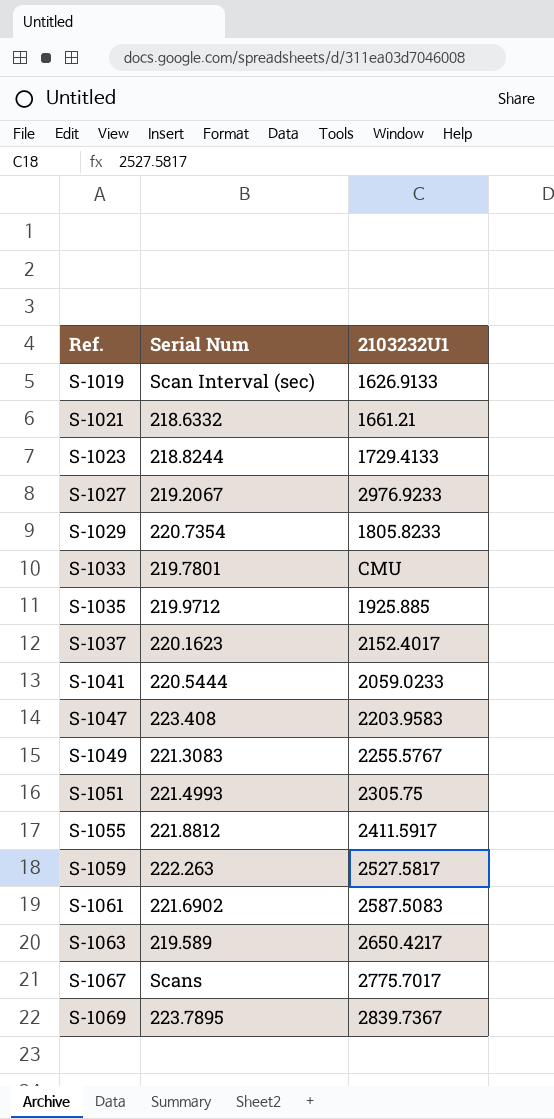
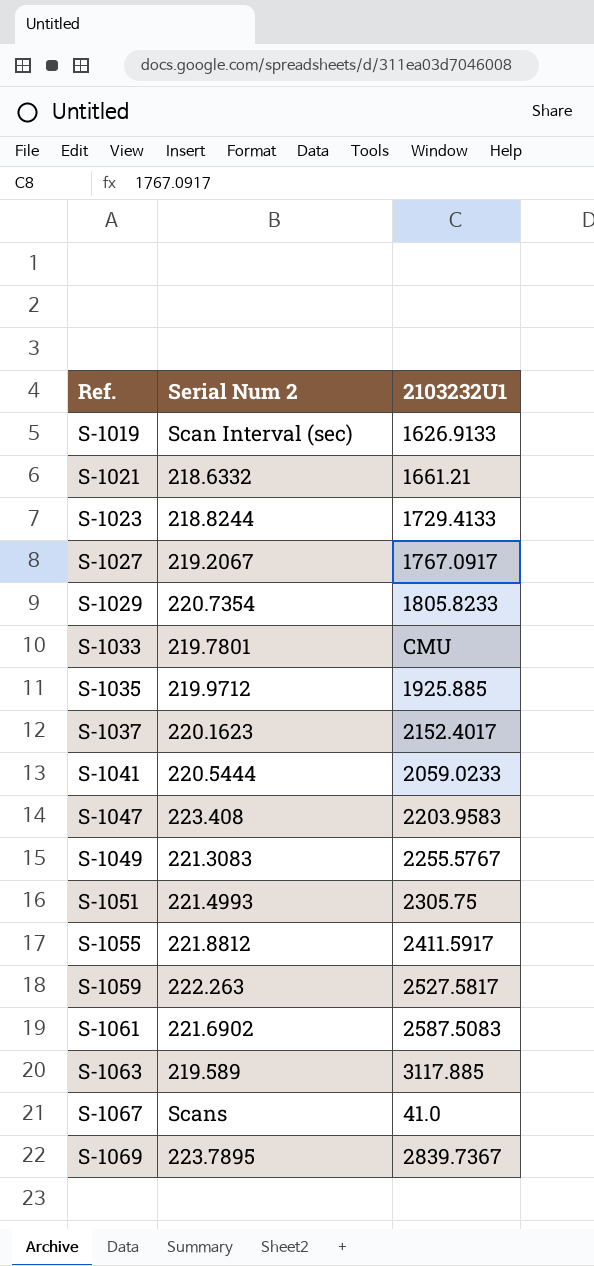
column name: Serial Num -> Serial Num 2
S-1027 | 2103232U1: 2976.9233 -> 1767.0917
S-1063 | 2103232U1: 2650.4217 -> 3117.885
S-1067 | 2103232U1: 2775.7017 -> 41.0

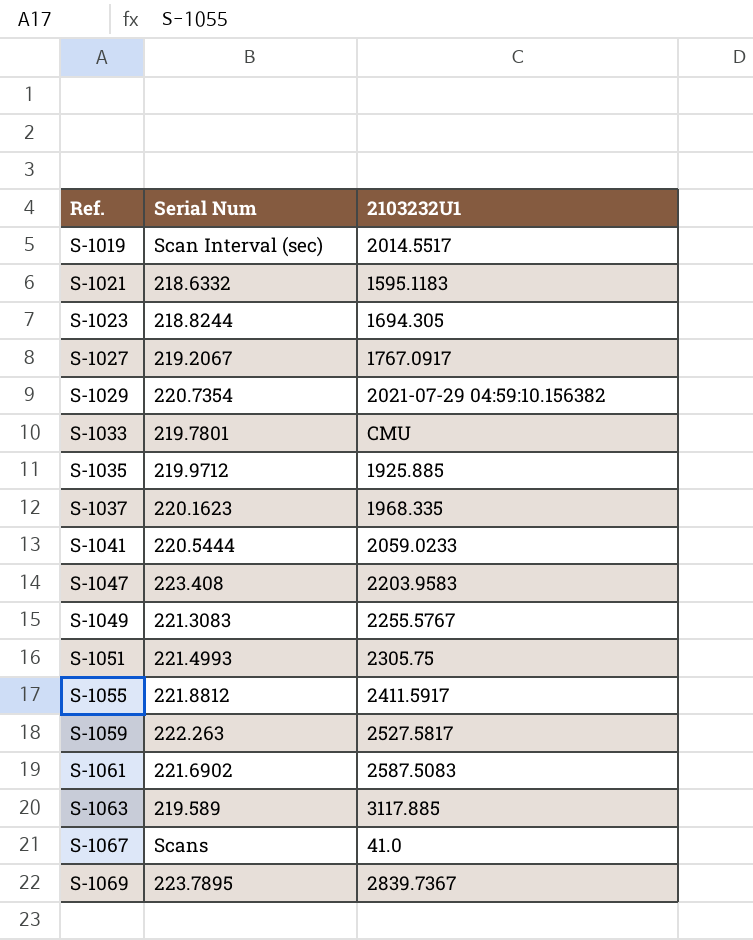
column name: Serial Num 2 -> Serial Num
S-1019 | 2103232U1: 1626.9133 -> 2014.5517
S-1021 | 2103232U1: 1661.21 -> 1595.1183
S-1023 | 2103232U1: 1729.4133 -> 1694.305
S-1029 | 2103232U1: 1805.8233 -> 2021-07-29 04:59:10.156382
S-1037 | 2103232U1: 2152.4017 -> 1968.335

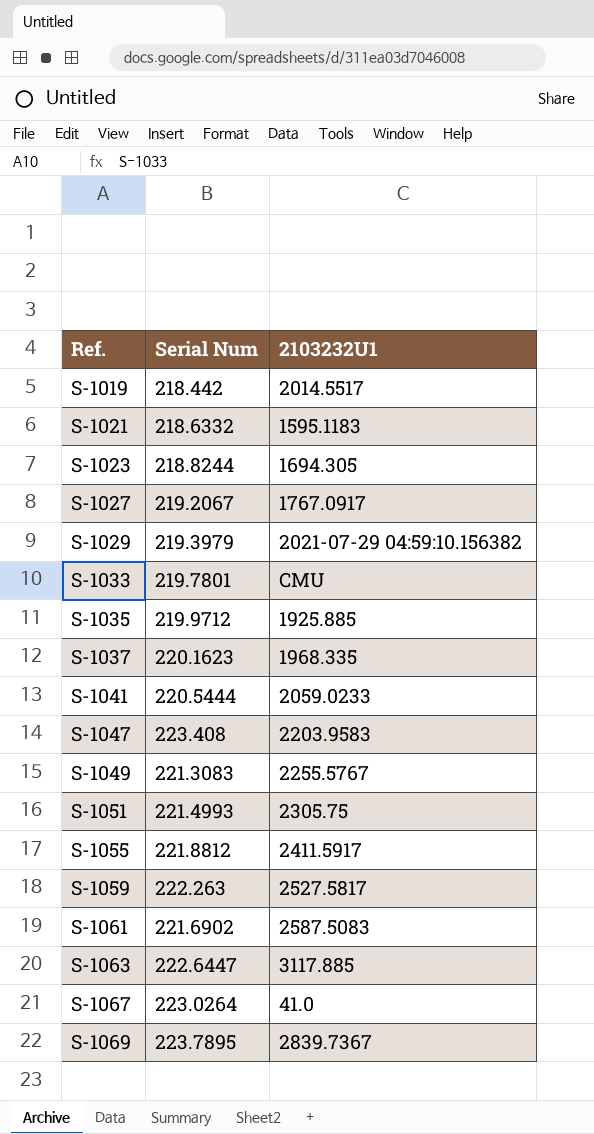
S-1019 | Serial Num: Scan Interval (sec) -> 218.442
S-1029 | Serial Num: 220.7354 -> 219.3979
S-1063 | Serial Num: 219.589 -> 222.6447
S-1067 | Serial Num: Scans -> 223.0264

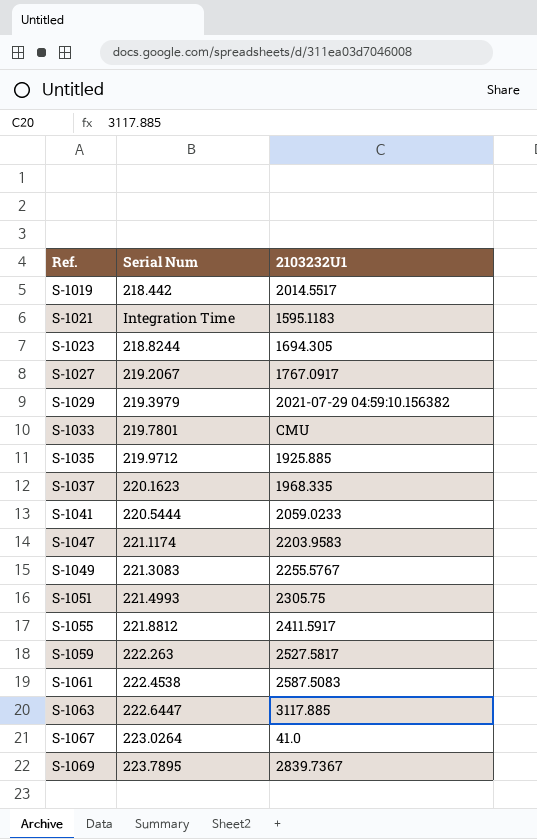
S-1021 | Serial Num: 218.6332 -> Integration Time
S-1047 | Serial Num: 223.408 -> 221.1174
S-1061 | Serial Num: 221.6902 -> 222.4538

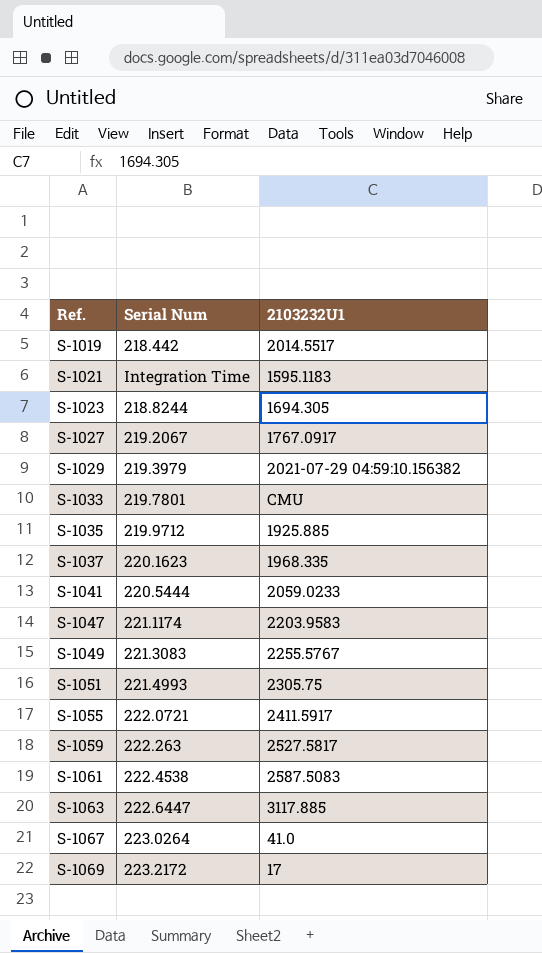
S-1055 | Serial Num: 221.8812 -> 222.0721
S-1069 | Serial Num: 223.7895 -> 223.2172
S-1069 | 2103232U1: 2839.7367 -> 17

